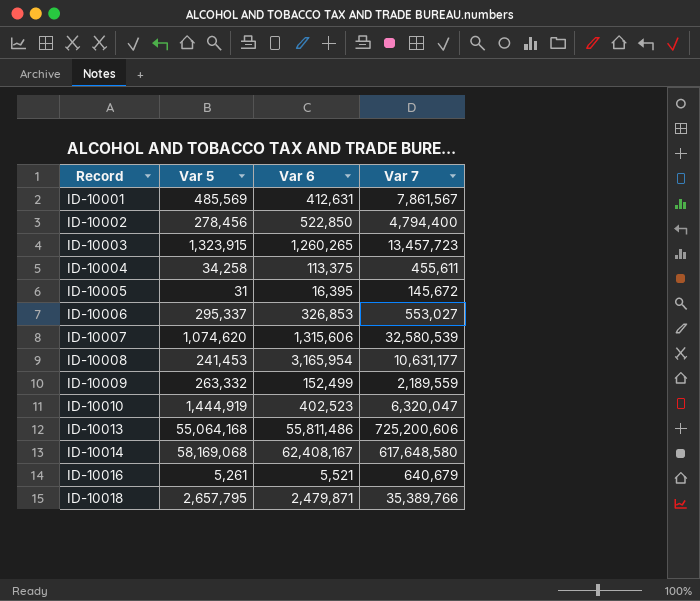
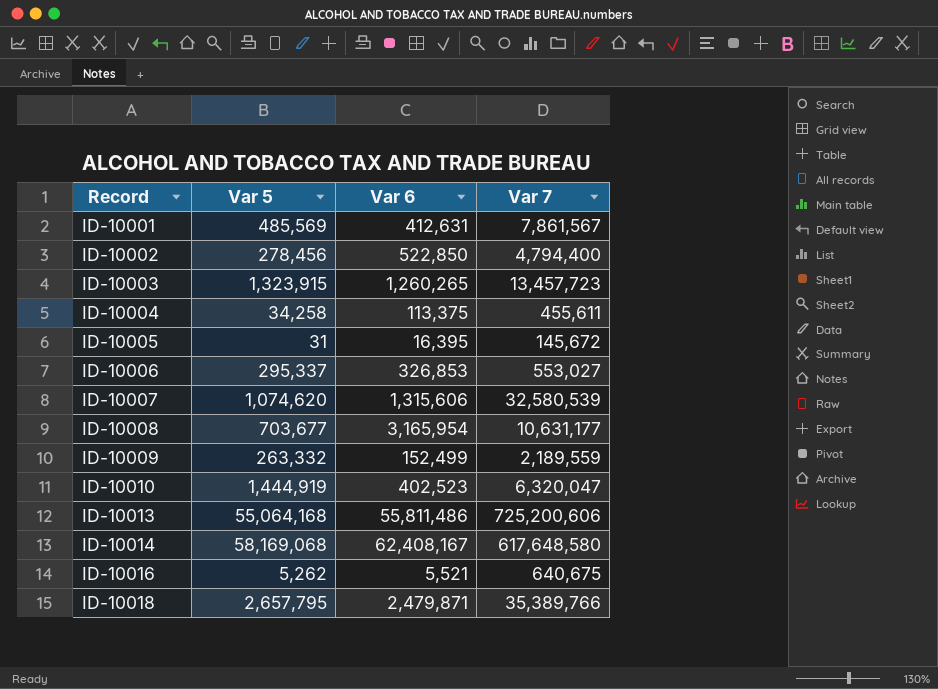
ID-10008 | Var 5: 241,453 -> 703,677
ID-10016 | Var 5: 5,261 -> 5,262
ID-10016 | Var 7: 640,679 -> 640,675

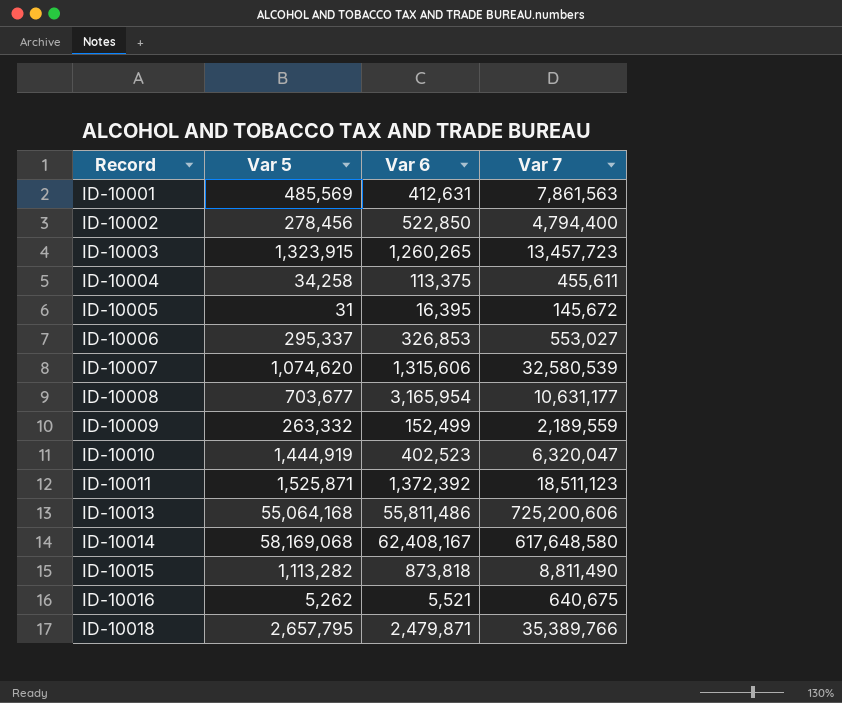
ID-10001 | Var 7: 7,861,567 -> 7,861,563
row ID-10011: none -> 1,525,871 | 1,372,392 | 18,511,123
row ID-10015: none -> 1,113,282 | 873,818 | 8,811,490

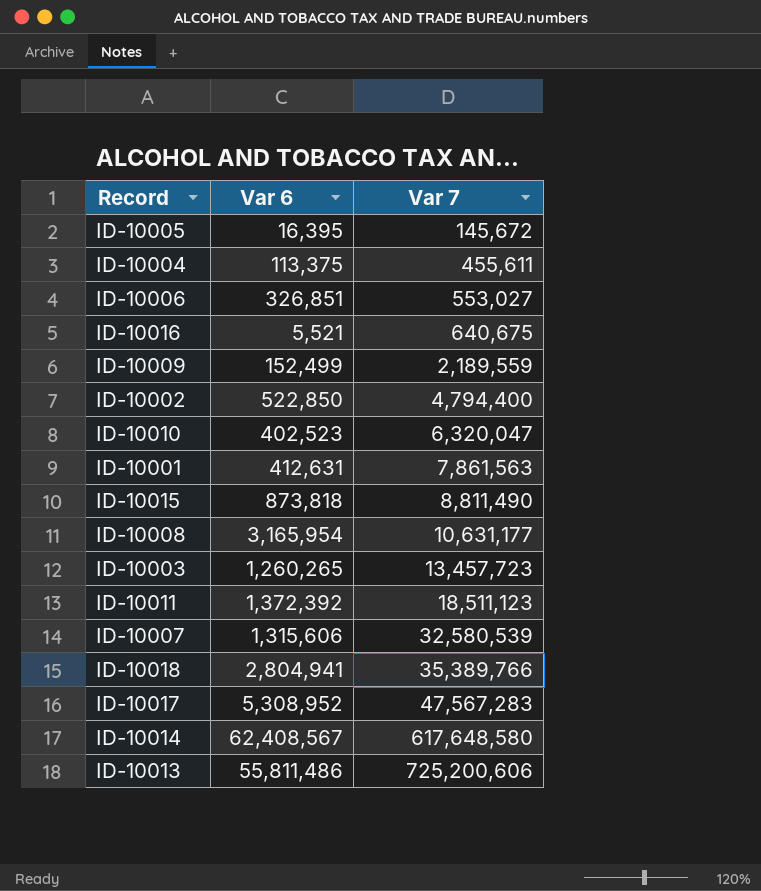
row order: Record ascending -> Var 7 ascending
column Var 5 | position: 2 -> none
ID-10006 | Var 6: 326,853 -> 326,851
ID-10018 | Var 6: 2,479,871 -> 2,804,941
row ID-10017: none -> 5,308,952 | 47,567,283
ID-10014 | Var 6: 62,408,167 -> 62,408,567

